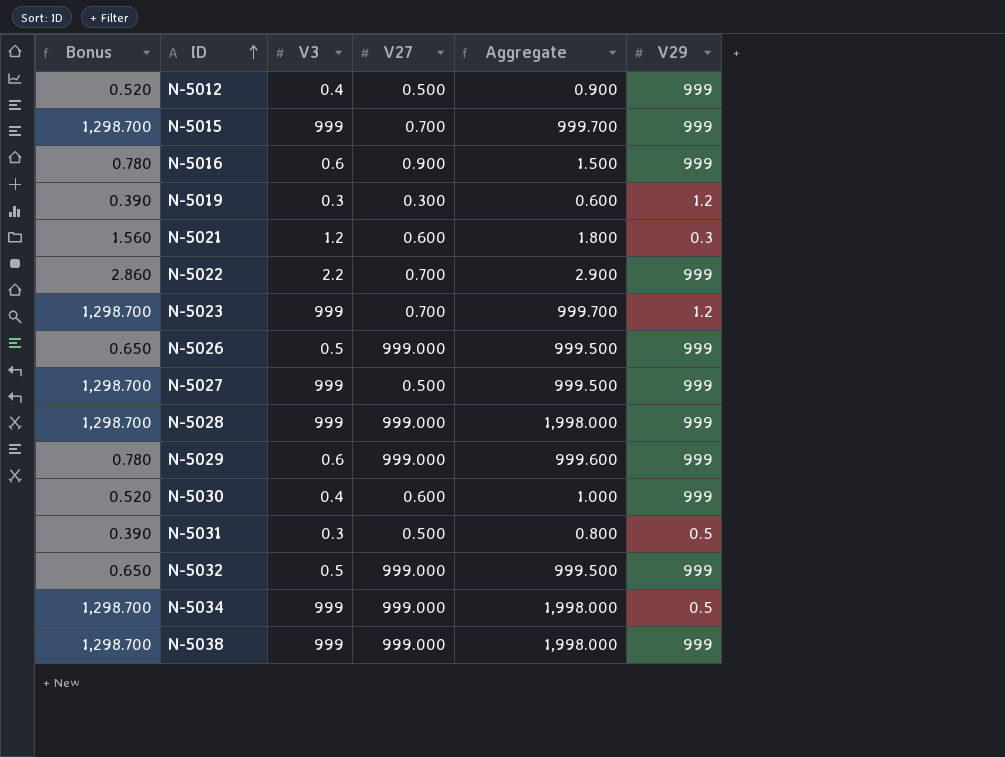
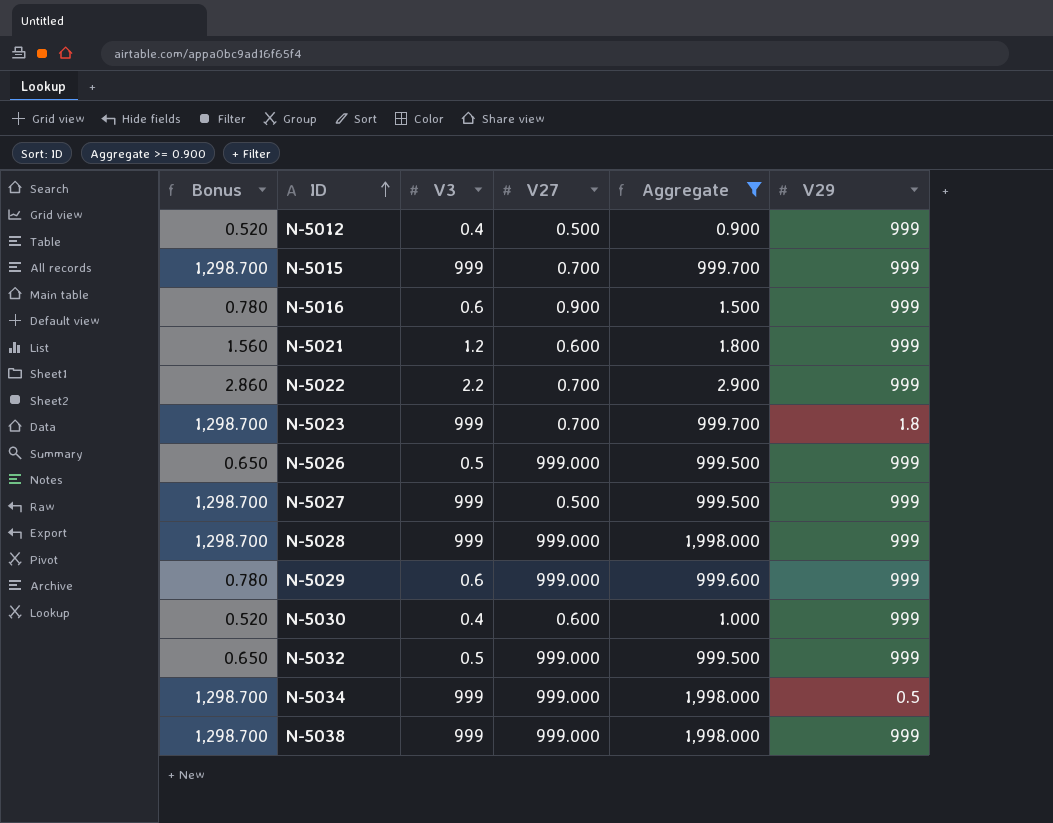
filter: none -> Aggregate >= 0.900
N-5021 | V29: 0.3 -> 999
N-5023 | V29: 1.2 -> 1.8

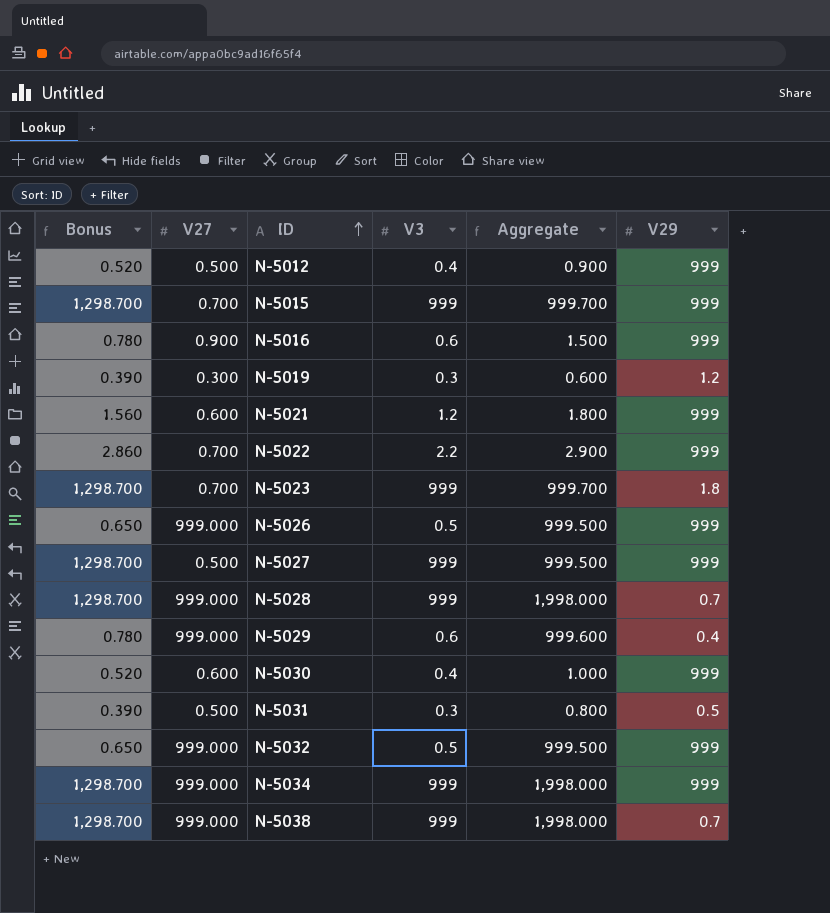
filter: Aggregate >= 0.900 -> none
column V27 | position: 4 -> 2
N-5028 | V29: 999 -> 0.7
N-5029 | V29: 999 -> 0.4
N-5034 | V29: 0.5 -> 999
N-5038 | V29: 999 -> 0.7

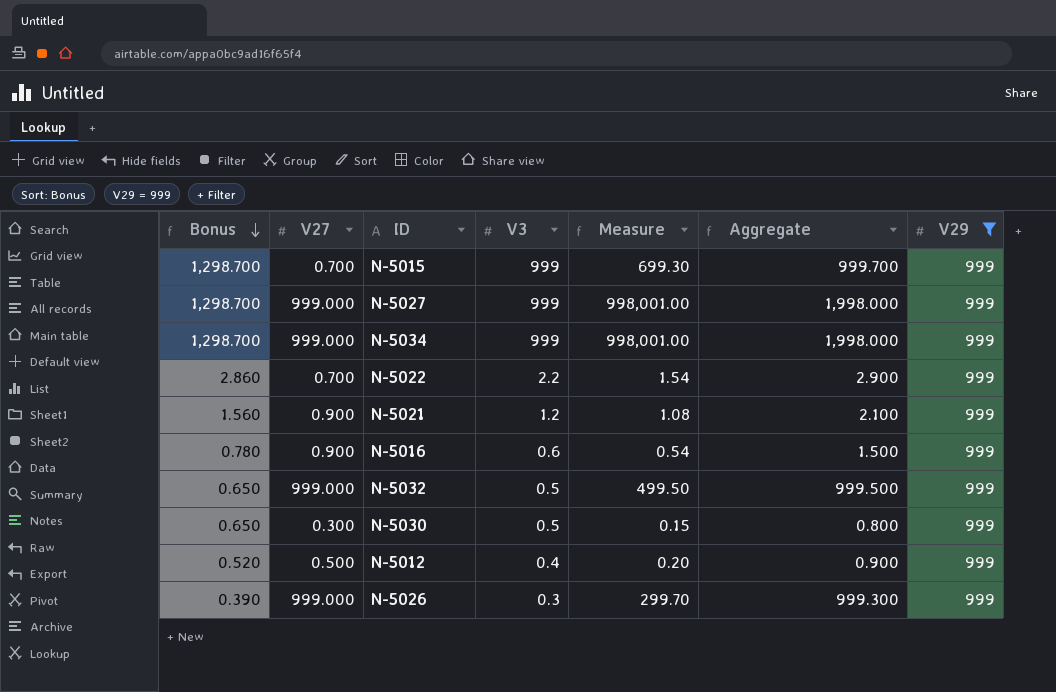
filter: none -> V29 = 999
row order: ID ascending -> Bonus descending
column Measure | formula: none -> [V27] * [V3]
N-5027 | V27: 0.500 -> 999.000
N-5027 | Aggregate: 999.500 -> 1,998.000
N-5021 | V27: 0.600 -> 0.900
N-5021 | Aggregate: 1.800 -> 2.100
N-5030 | Bonus: 0.520 -> 0.650
N-5030 | V27: 0.600 -> 0.300
N-5030 | V3: 0.4 -> 0.5
N-5030 | Aggregate: 1.000 -> 0.800
N-5026 | Bonus: 0.650 -> 0.390
N-5026 | V3: 0.5 -> 0.3
N-5026 | Aggregate: 999.500 -> 999.300

